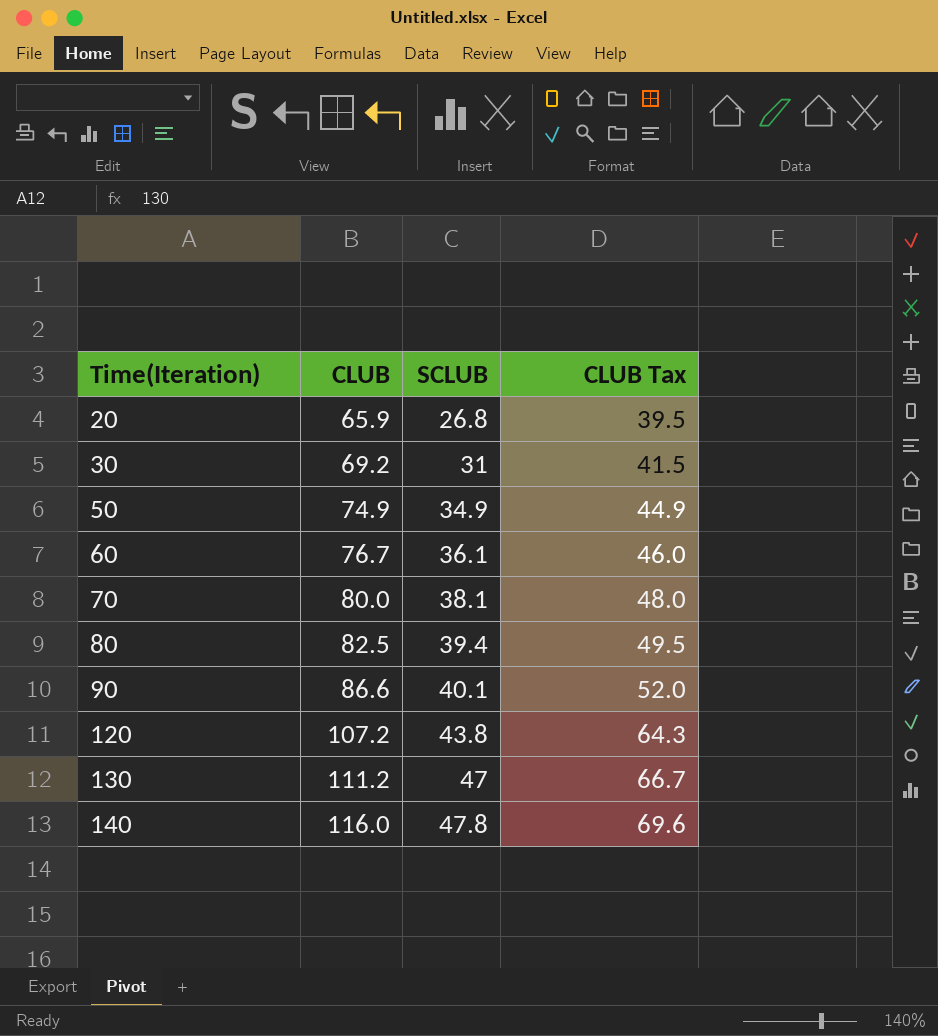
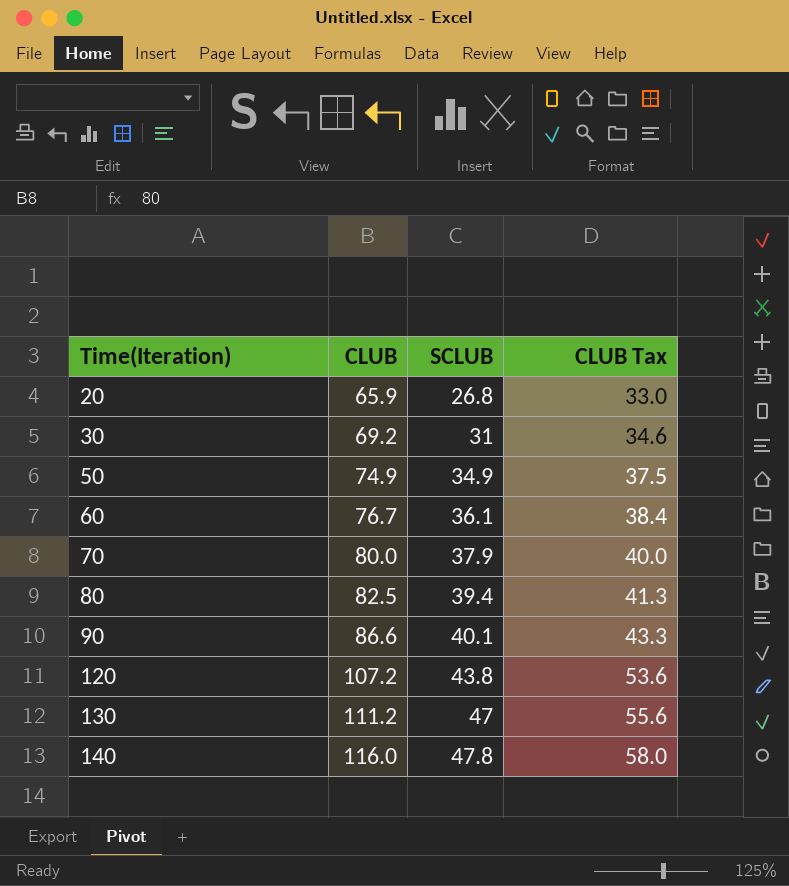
column CLUB Tax | formula: [CLUB] * 0.6 -> [CLUB] * 0.5
70 | SCLUB: 38.1 -> 37.9

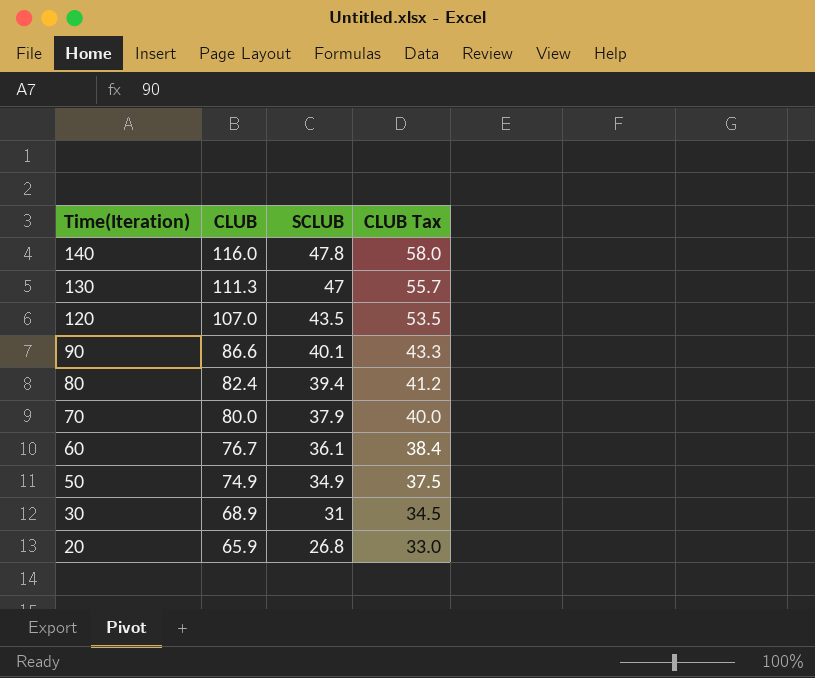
row order: Time(Iteration) ascending -> Time(Iteration) descending
130 | CLUB: 111.2 -> 111.3
130 | CLUB Tax: 55.6 -> 55.7
120 | CLUB: 107.2 -> 107.0
120 | SCLUB: 43.8 -> 43.5
120 | CLUB Tax: 53.6 -> 53.5
80 | CLUB: 82.5 -> 82.4
80 | CLUB Tax: 41.3 -> 41.2
30 | CLUB: 69.2 -> 68.9
30 | CLUB Tax: 34.6 -> 34.5

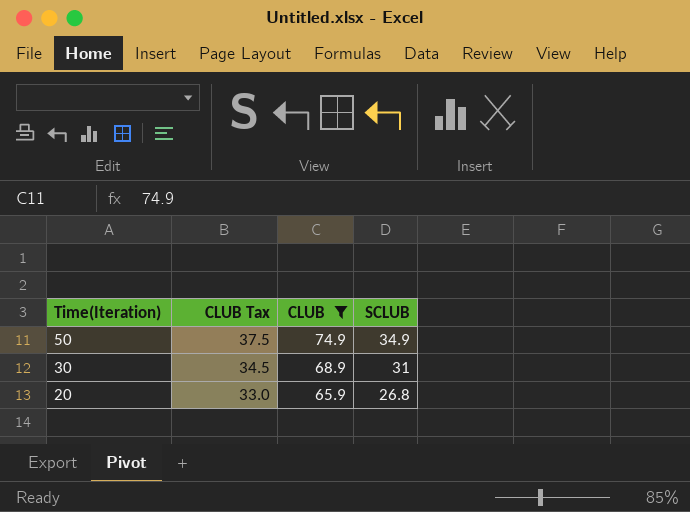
filter: none -> CLUB <= 74.9
column CLUB Tax | position: 4 -> 2

